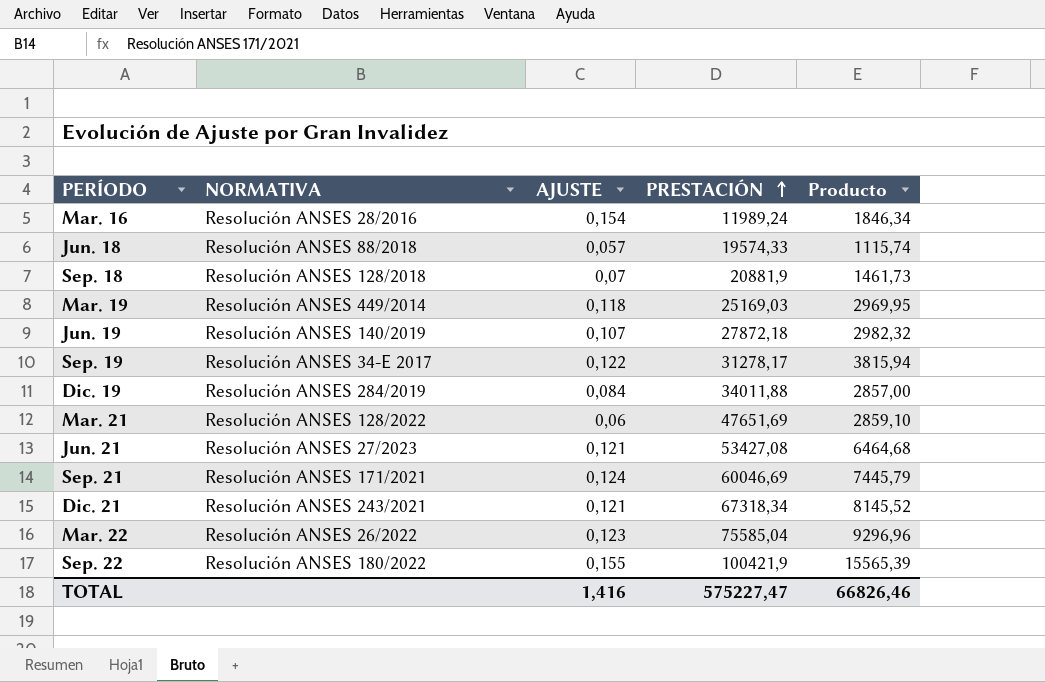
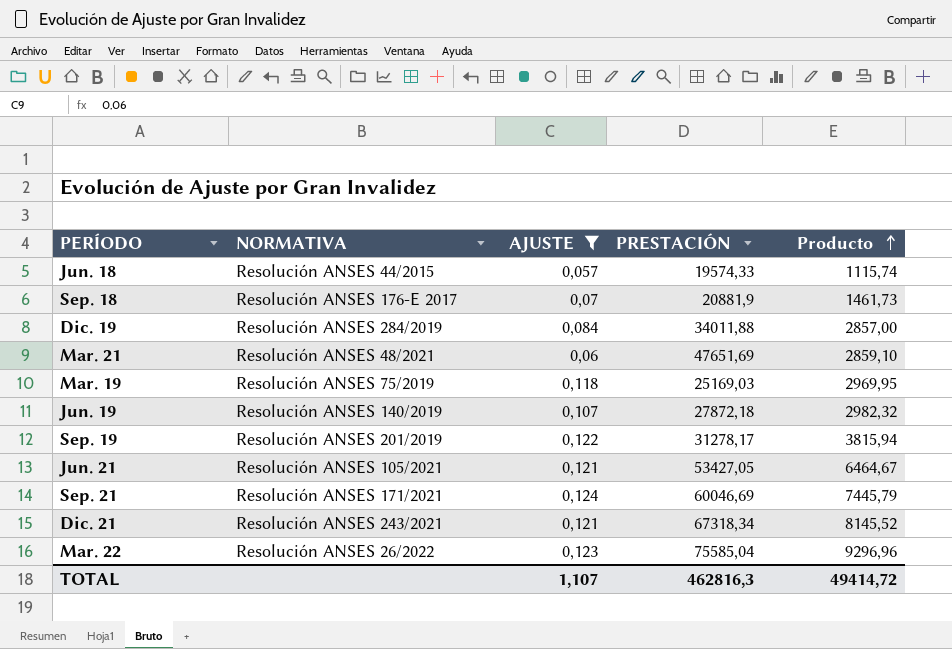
filter: none -> AJUSTE <= 0,124
row order: PRESTACIÓN ascending -> Producto ascending
Jun. 18 | NORMATIVA: Resolución ANSES 88/2018 -> Resolución ANSES 44/2015
Sep. 18 | NORMATIVA: Resolución ANSES 128/2018 -> Resolución ANSES 176-E 2017
Mar. 21 | NORMATIVA: Resolución ANSES 128/2022 -> Resolución ANSES 48/2021
Mar. 19 | NORMATIVA: Resolución ANSES 449/2014 -> Resolución ANSES 75/2019
Sep. 19 | NORMATIVA: Resolución ANSES 34-E 2017 -> Resolución ANSES 201/2019
Jun. 21 | NORMATIVA: Resolución ANSES 27/2023 -> Resolución ANSES 105/2021
Jun. 21 | PRESTACIÓN: 53427,08 -> 53427,05
Jun. 21 | Producto: 6464,68 -> 6464,67
TOTAL | AJUSTE: 1,416 -> 1,107
TOTAL | PRESTACIÓN: 575227,47 -> 462816,3
TOTAL | Producto: 66826,46 -> 49414,72

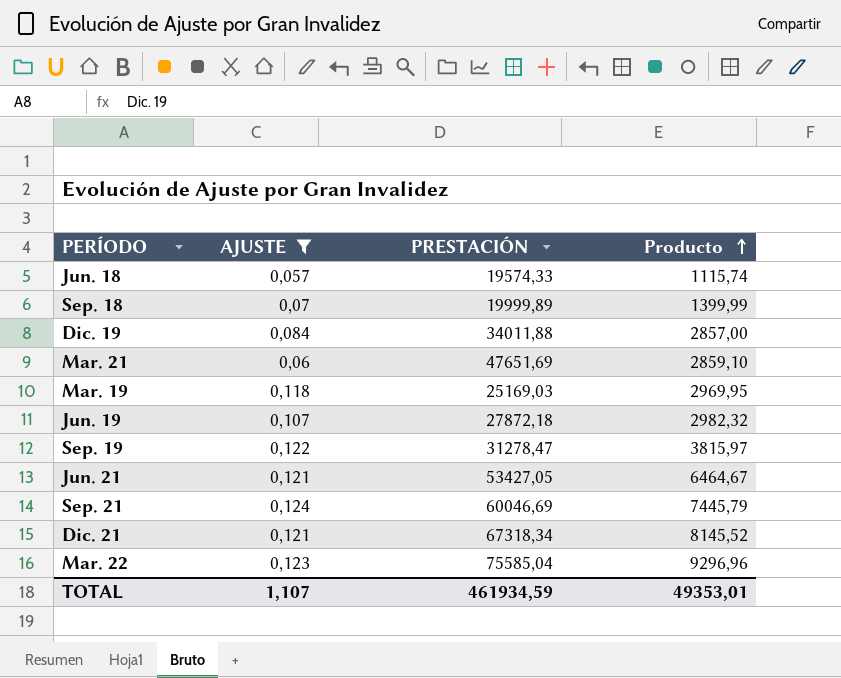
column NORMATIVA | position: 2 -> none
Sep. 18 | PRESTACIÓN: 20881,9 -> 19999,89
Sep. 18 | Producto: 1461,73 -> 1399,99
Sep. 19 | PRESTACIÓN: 31278,17 -> 31278,47
Sep. 19 | Producto: 3815,94 -> 3815,97
TOTAL | PRESTACIÓN: 462816,3 -> 461934,59
TOTAL | Producto: 49414,72 -> 49353,01

